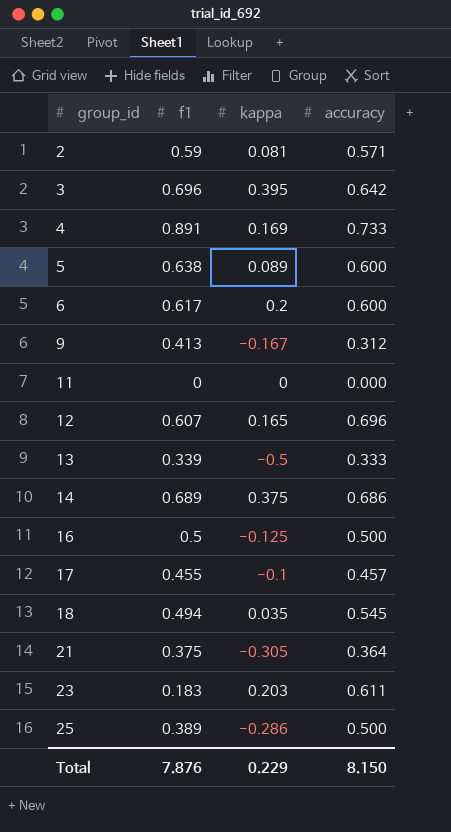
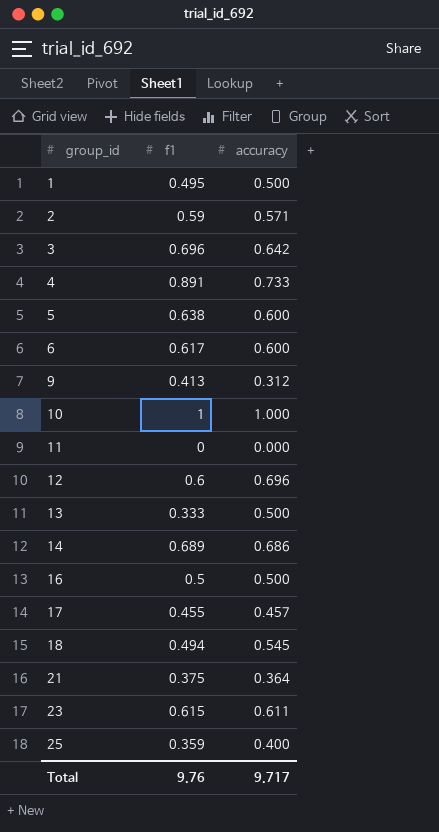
column kappa | position: 3 -> none
row 1: none -> 0.495 | 0.500
row 10: none -> 1 | 1.000
12 | f1: 0.607 -> 0.6
13 | f1: 0.339 -> 0.333
13 | accuracy: 0.333 -> 0.500
23 | f1: 0.183 -> 0.615
25 | f1: 0.389 -> 0.359
25 | accuracy: 0.500 -> 0.400
Total | f1: 7.876 -> 9.76
Total | accuracy: 8.150 -> 9.717

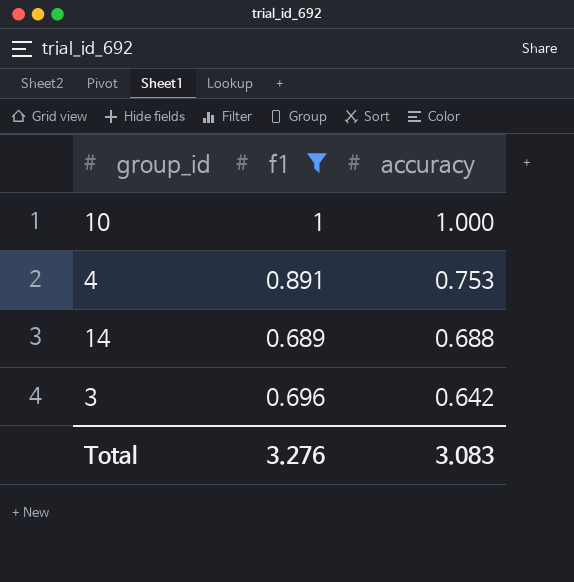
filter: none -> f1 >= 0.689
row order: group_id ascending -> accuracy descending
4 | accuracy: 0.733 -> 0.753
14 | accuracy: 0.686 -> 0.688
Total | f1: 9.76 -> 3.276
Total | accuracy: 9.717 -> 3.083

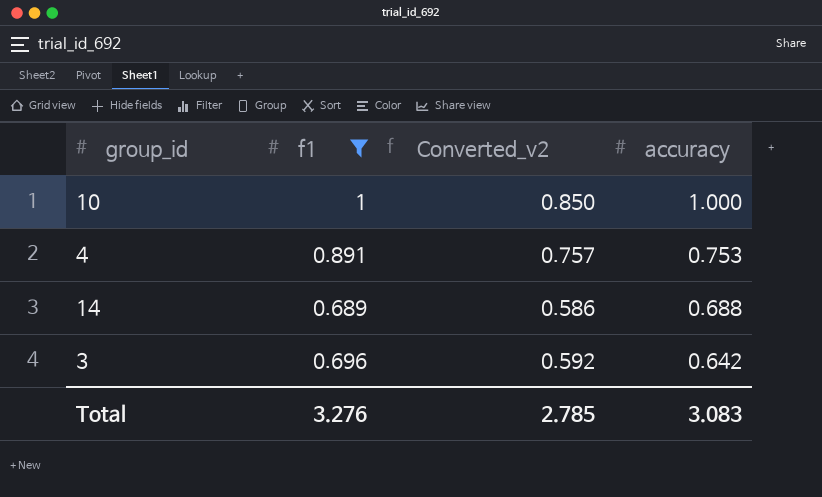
column Converted_v2 | formula: none -> [f1] * 0.85

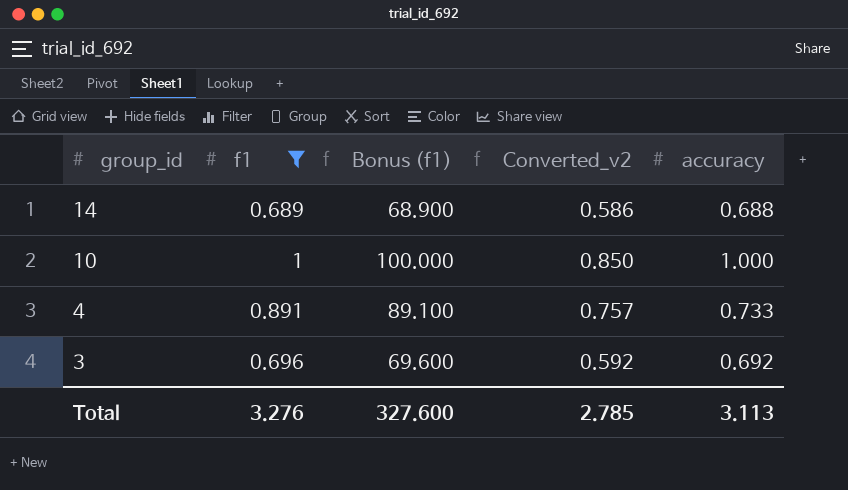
row order: accuracy descending -> group_id descending
column Bonus (f1) | formula: none -> [f1] * 100
4 | accuracy: 0.753 -> 0.733
3 | accuracy: 0.642 -> 0.692
Total | accuracy: 3.083 -> 3.113

